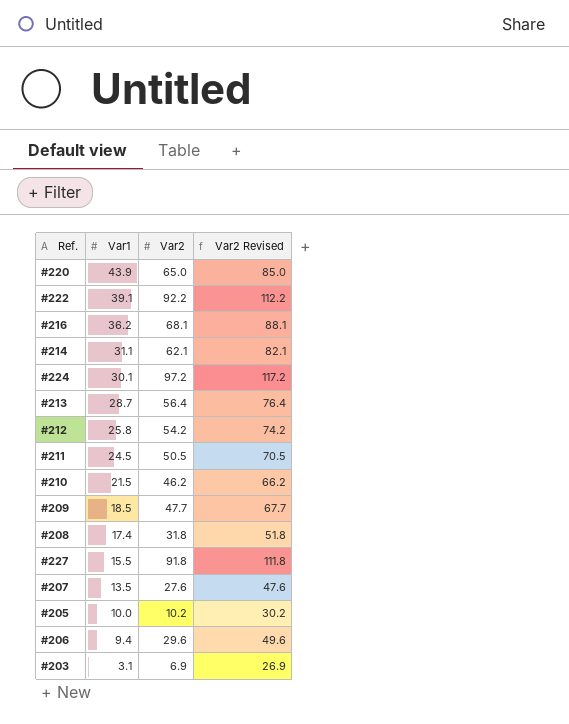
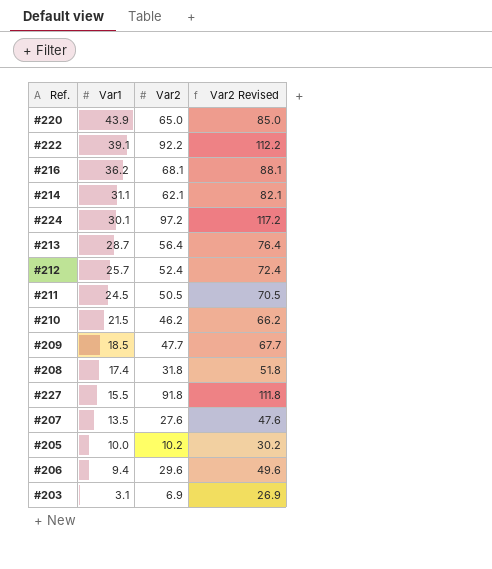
#212 | Var1: 25.8 -> 25.7
#212 | Var2: 54.2 -> 52.4
#212 | Var2 Revised: 74.2 -> 72.4

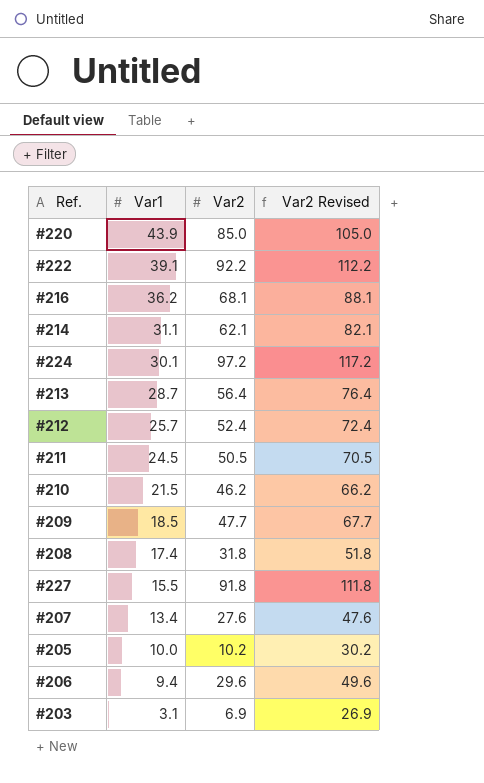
#220 | Var2: 65.0 -> 85.0
#220 | Var2 Revised: 85.0 -> 105.0
#207 | Var1: 13.5 -> 13.4

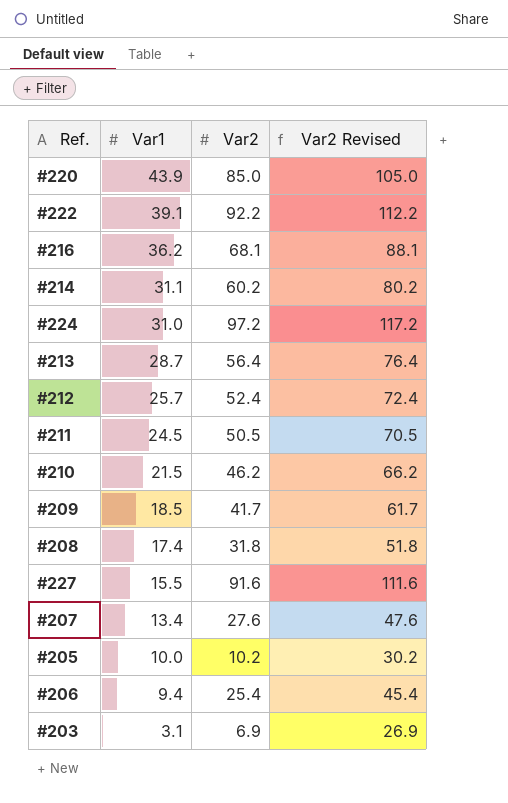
#214 | Var2: 62.1 -> 60.2
#214 | Var2 Revised: 82.1 -> 80.2
#224 | Var1: 30.1 -> 31.0
#209 | Var2: 47.7 -> 41.7
#209 | Var2 Revised: 67.7 -> 61.7
#227 | Var2: 91.8 -> 91.6
#227 | Var2 Revised: 111.8 -> 111.6
#206 | Var2: 29.6 -> 25.4
#206 | Var2 Revised: 49.6 -> 45.4

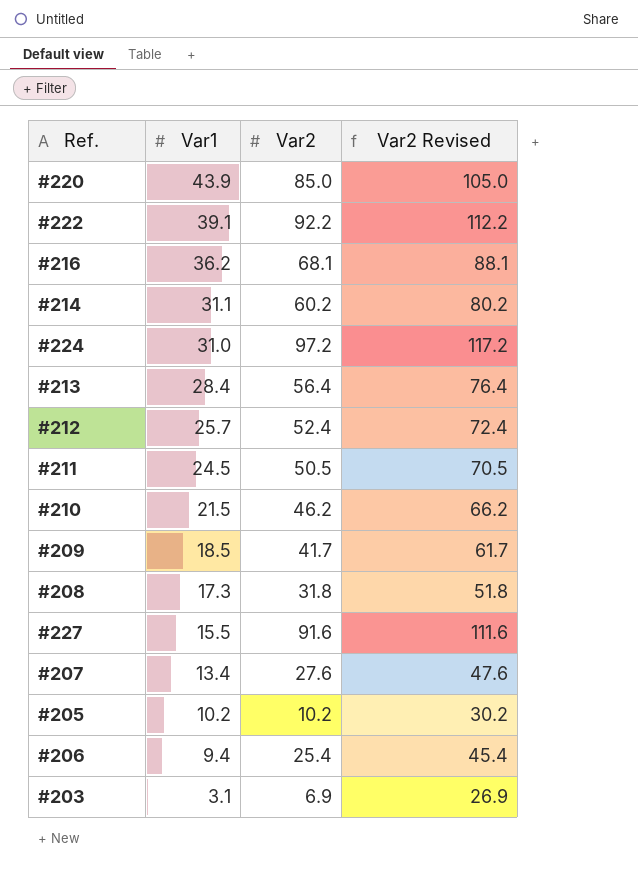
#213 | Var1: 28.7 -> 28.4
#208 | Var1: 17.4 -> 17.3
#205 | Var1: 10.0 -> 10.2

